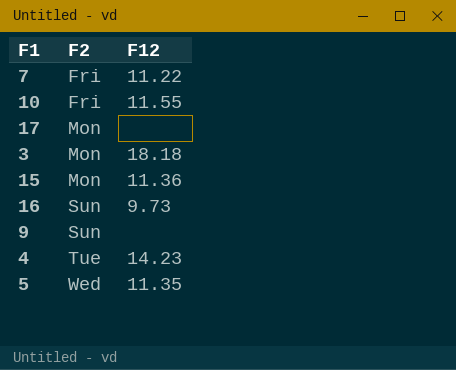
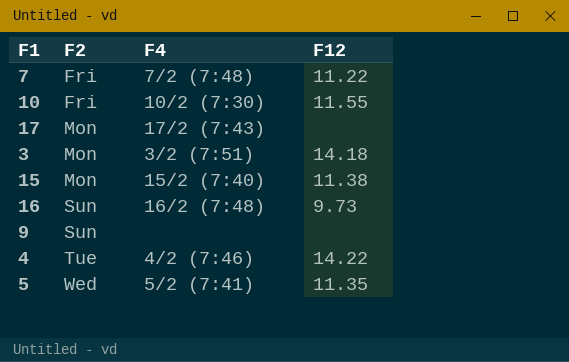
column F4 | position: none -> 3
3 | F12: 18.18 -> 14.18
15 | F12: 11.36 -> 11.38
4 | F12: 14.23 -> 14.22

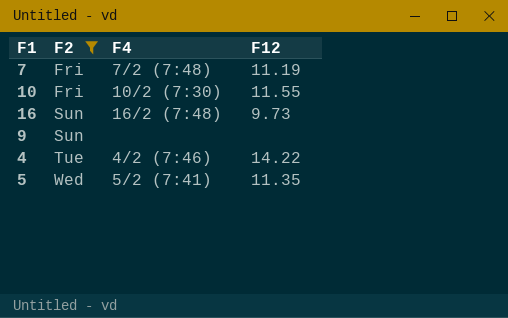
filter: none -> F2 != Mon
7 | F12: 11.22 -> 11.19

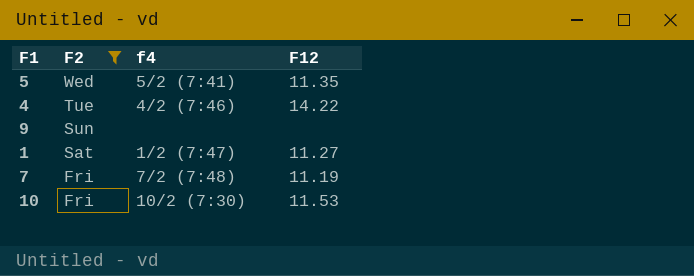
row order: F2 ascending -> F2 descending
column name: F4 -> f4
row 16: Sun | 16/2 (7:48) | 9.73 -> none
row 1: none -> Sat | 1/2 (7:47) | 11.27
10 | F12: 11.55 -> 11.53

